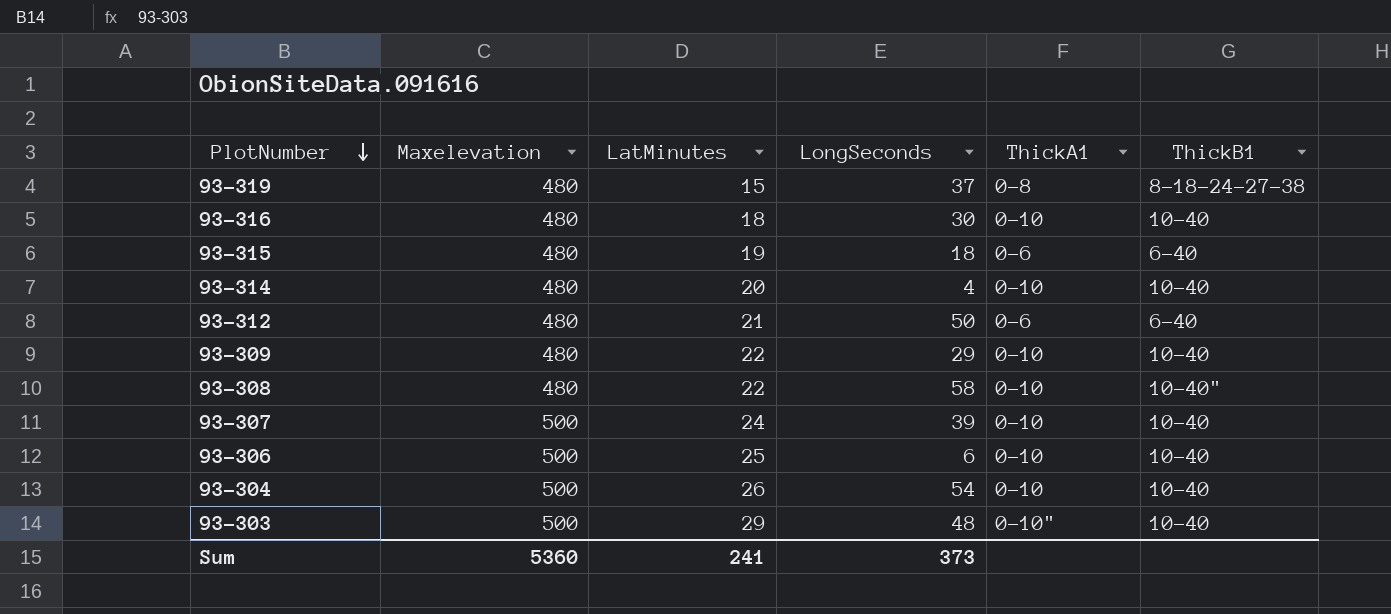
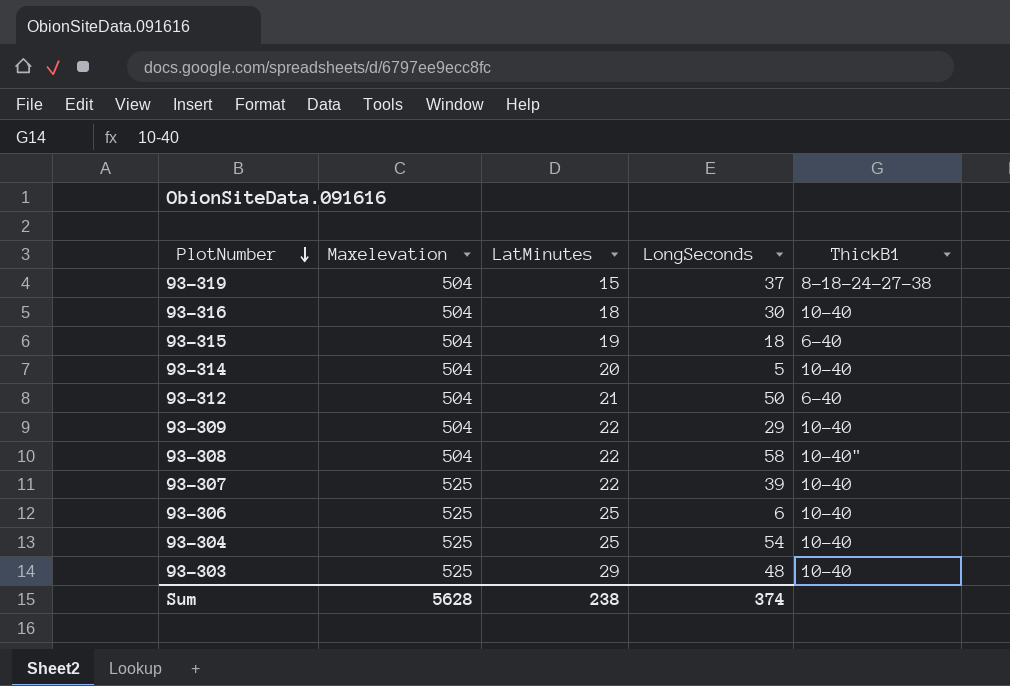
column ThickA1 | position: 5 -> none
93-319 | Maxelevation: 480 -> 504
93-316 | Maxelevation: 480 -> 504
93-315 | Maxelevation: 480 -> 504
93-314 | Maxelevation: 480 -> 504
93-314 | LongSeconds: 4 -> 5
93-312 | Maxelevation: 480 -> 504
93-309 | Maxelevation: 480 -> 504
93-308 | Maxelevation: 480 -> 504
93-307 | Maxelevation: 500 -> 525
93-307 | LatMinutes: 24 -> 22
93-306 | Maxelevation: 500 -> 525
93-304 | Maxelevation: 500 -> 525
93-304 | LatMinutes: 26 -> 25
93-303 | Maxelevation: 500 -> 525
Sum | Maxelevation: 5360 -> 5628
Sum | LatMinutes: 241 -> 238
Sum | LongSeconds: 373 -> 374

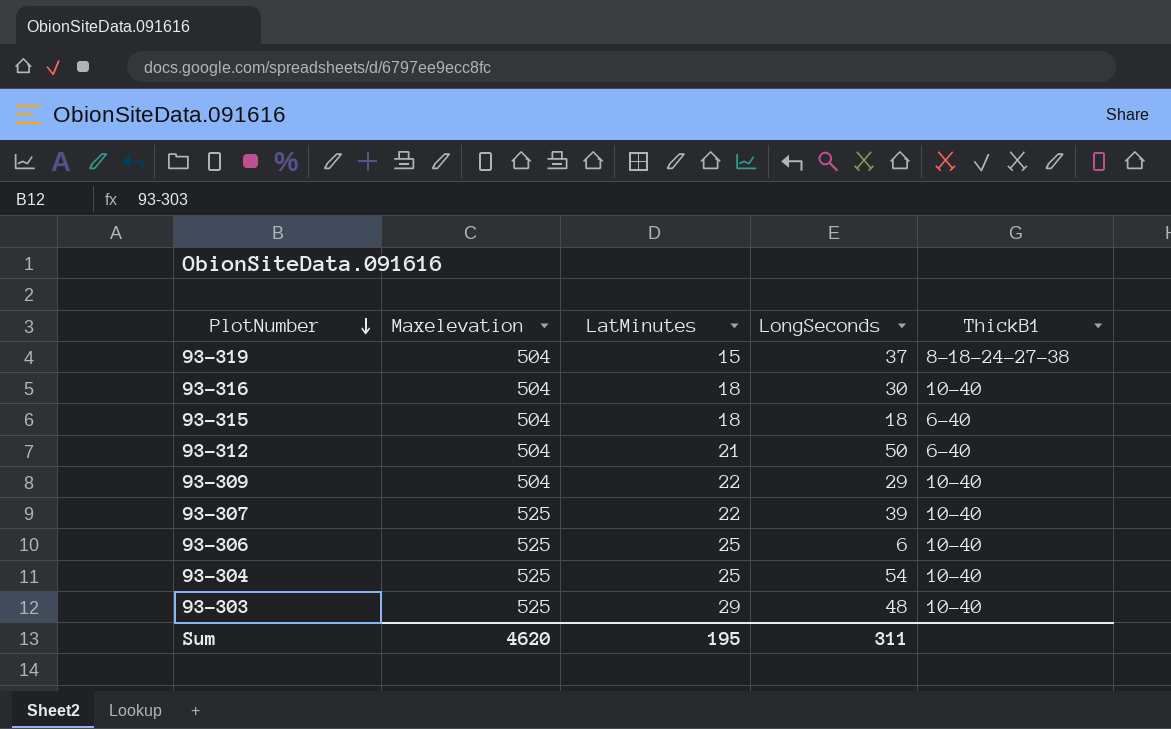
row 93-314: 504 | 20 | 5 | 10-40 -> none
row 93-308: 504 | 22 | 58 | 10-40" -> none
93-315 | LatMinutes: 19 -> 18
Sum | Maxelevation: 5628 -> 4620
Sum | LatMinutes: 238 -> 195
Sum | LongSeconds: 374 -> 311

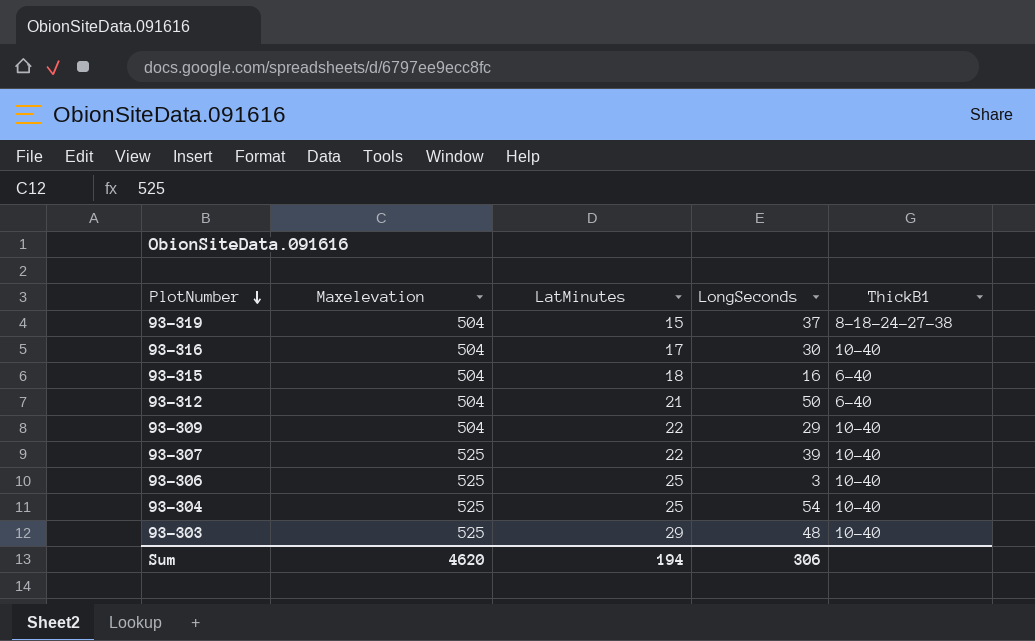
93-316 | LatMinutes: 18 -> 17
93-315 | LongSeconds: 18 -> 16
93-306 | LongSeconds: 6 -> 3
Sum | LatMinutes: 195 -> 194
Sum | LongSeconds: 311 -> 306

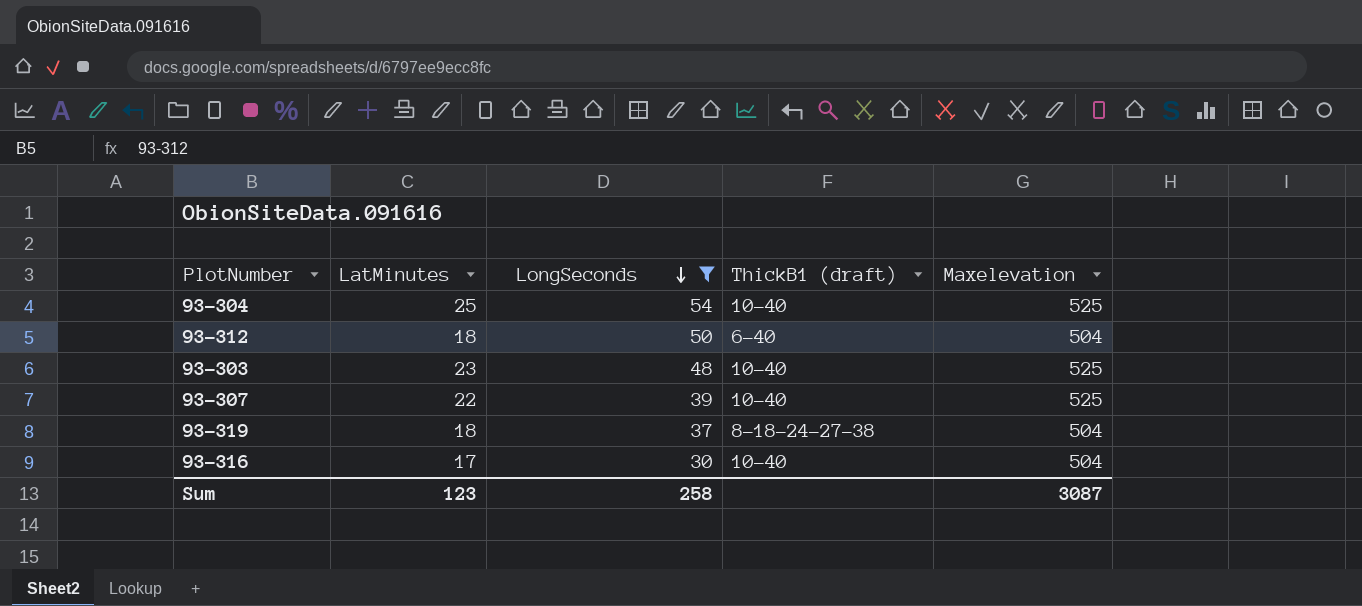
filter: none -> LongSeconds >= 30
row order: PlotNumber descending -> LongSeconds descending
column name: ThickB1 -> ThickB1 (draft)
column Maxelevation | position: 2 -> 5
93-312 | LatMinutes: 21 -> 18
93-303 | LatMinutes: 29 -> 23
93-319 | LatMinutes: 15 -> 18
Sum | LatMinutes: 194 -> 123
Sum | LongSeconds: 306 -> 258
Sum | Maxelevation: 4620 -> 3087

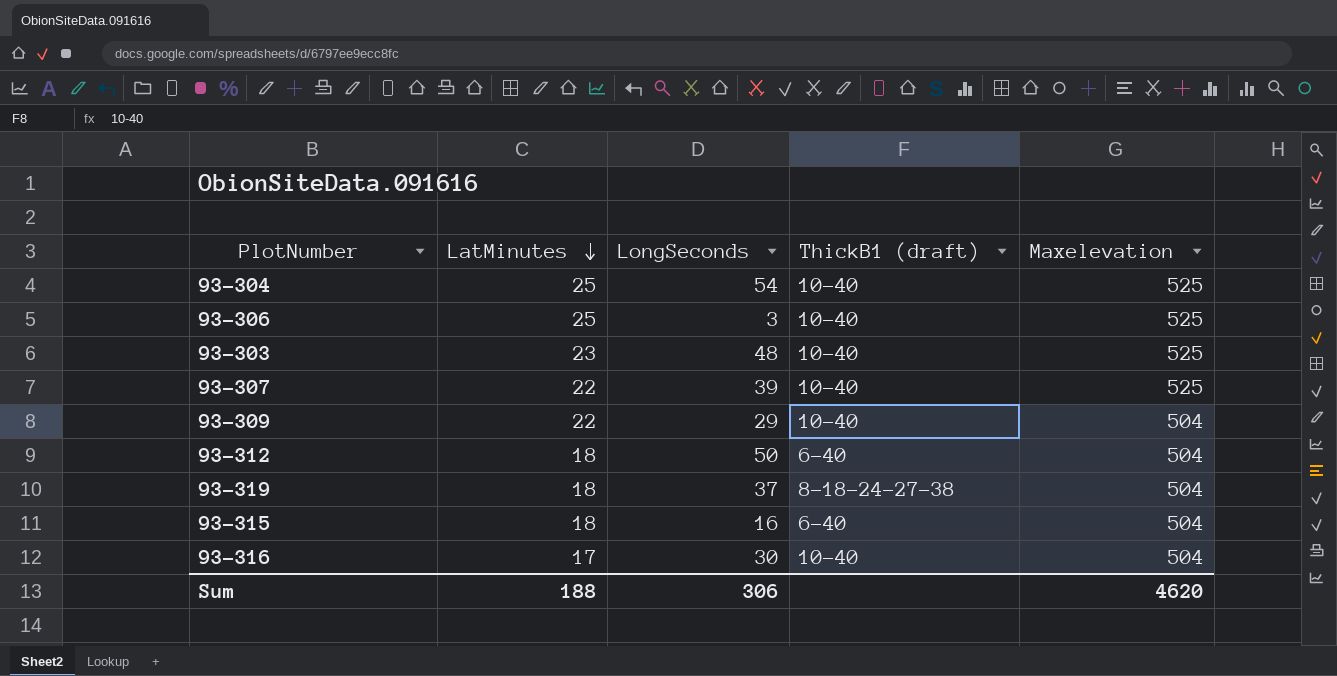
filter: LongSeconds >= 30 -> none
row order: LongSeconds descending -> LatMinutes descending
Sum | LatMinutes: 123 -> 188
Sum | LongSeconds: 258 -> 306
Sum | Maxelevation: 3087 -> 4620

